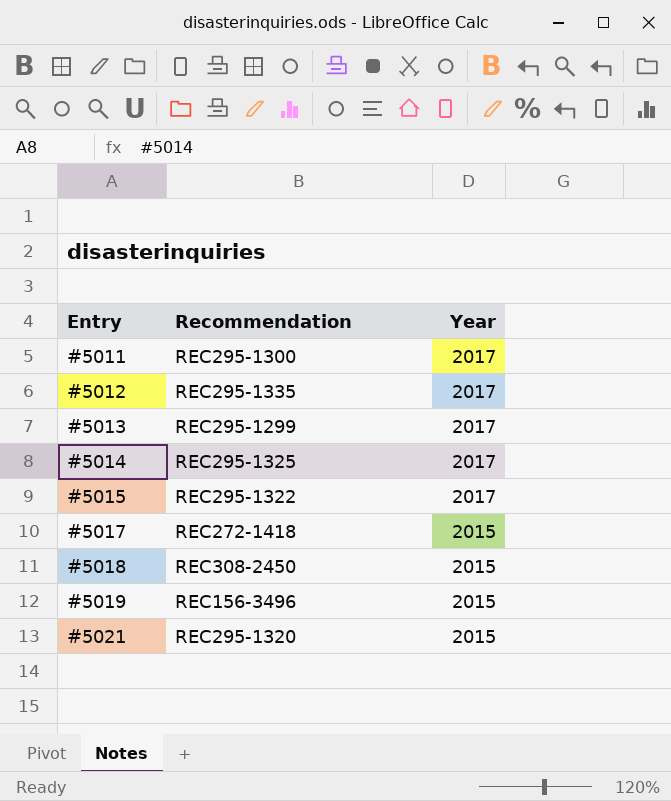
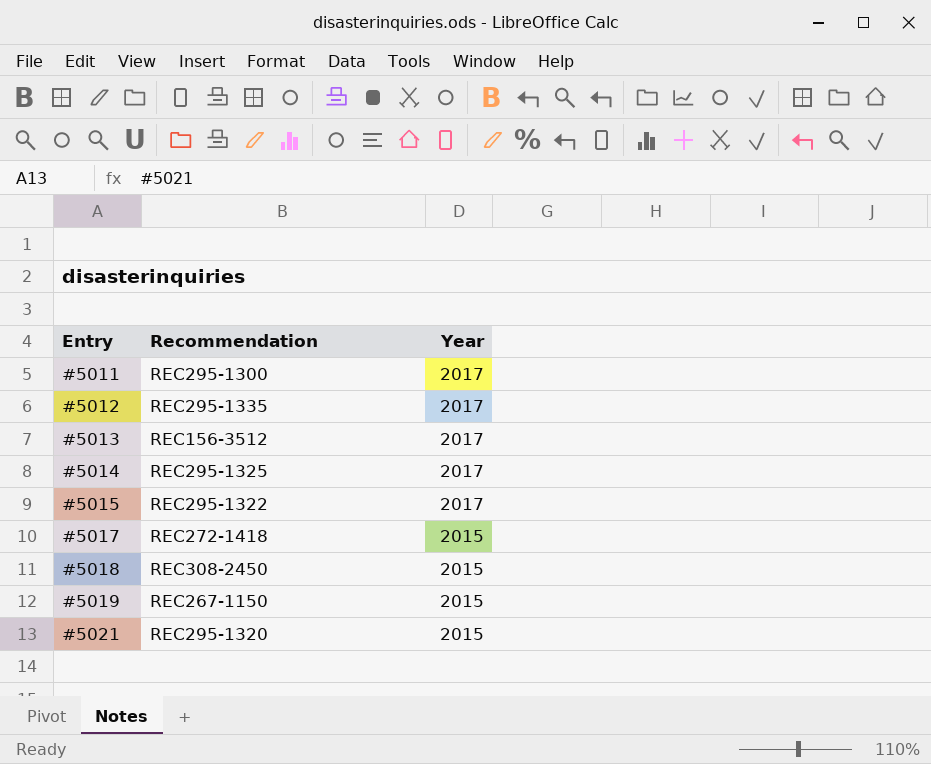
#5013 | Recommendation: REC295-1299 -> REC156-3512
#5019 | Recommendation: REC156-3496 -> REC267-1150

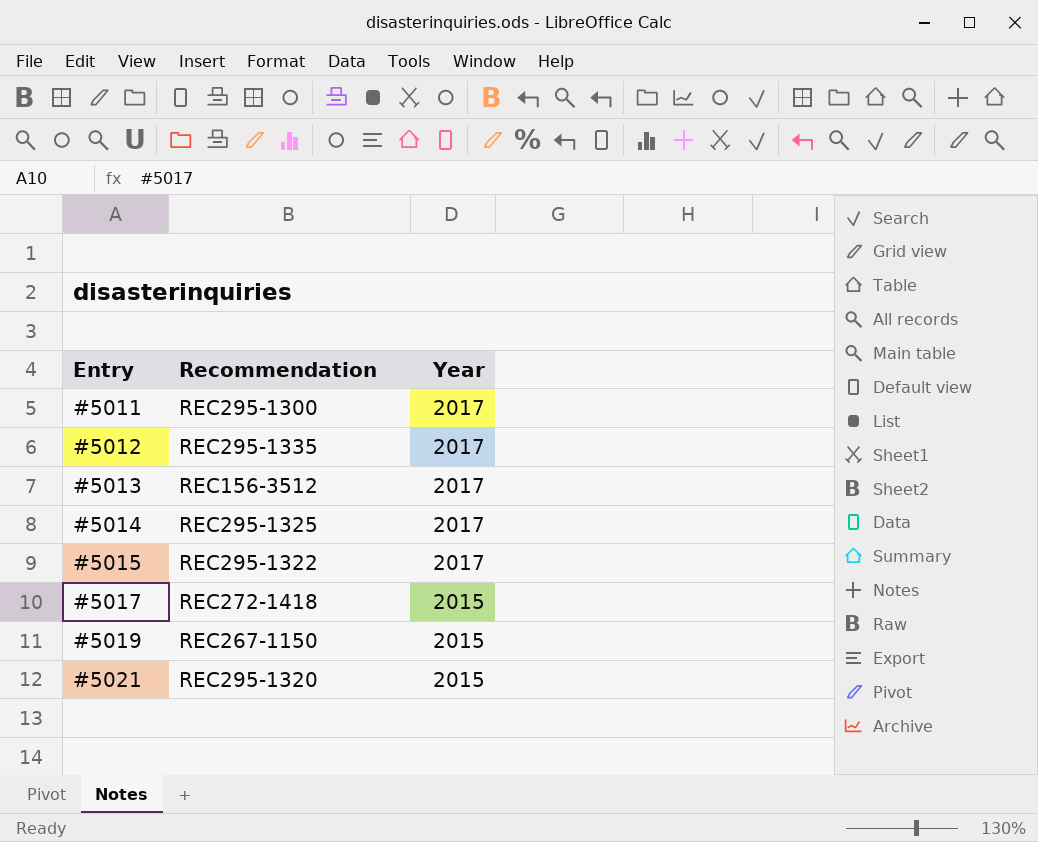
row #5018: REC308-2450 | 2015 -> none

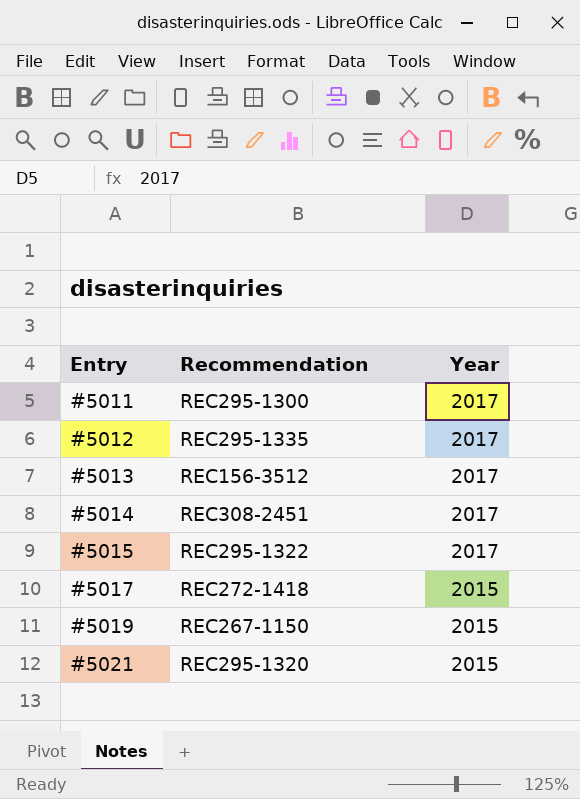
#5014 | Recommendation: REC295-1325 -> REC308-2451

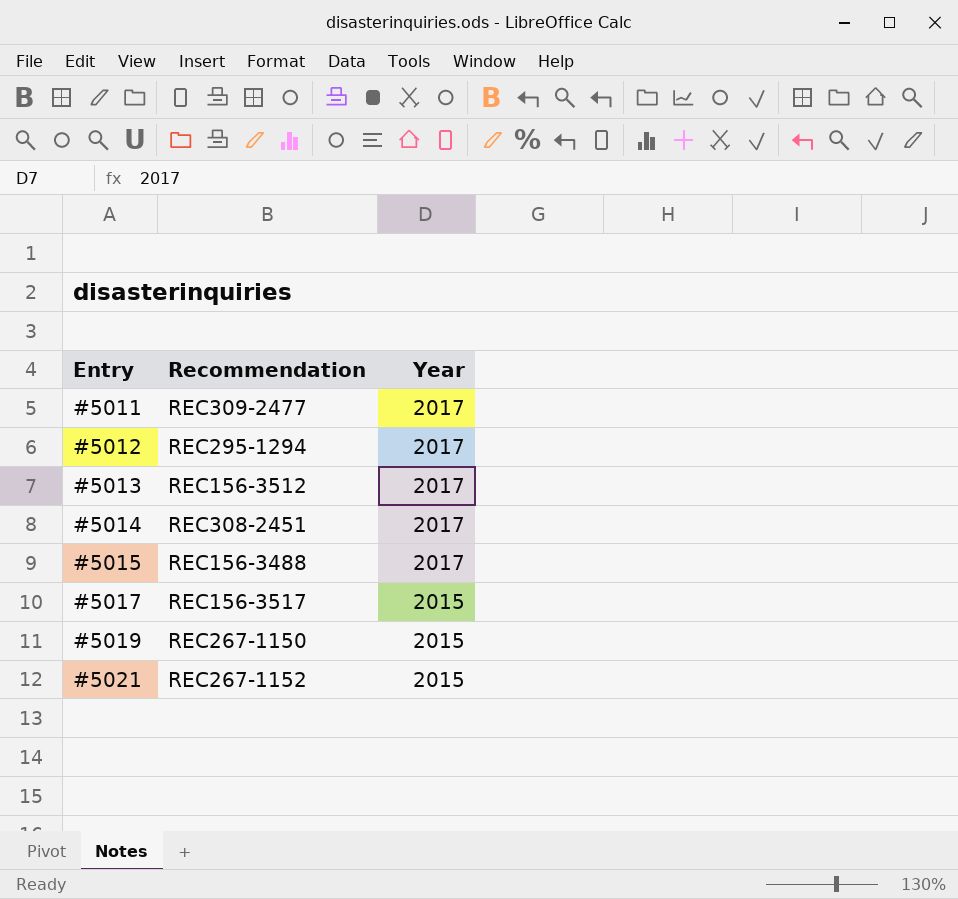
#5011 | Recommendation: REC295-1300 -> REC309-2477
#5012 | Recommendation: REC295-1335 -> REC295-1294
#5015 | Recommendation: REC295-1322 -> REC156-3488
#5017 | Recommendation: REC272-1418 -> REC156-3517
#5021 | Recommendation: REC295-1320 -> REC267-1152

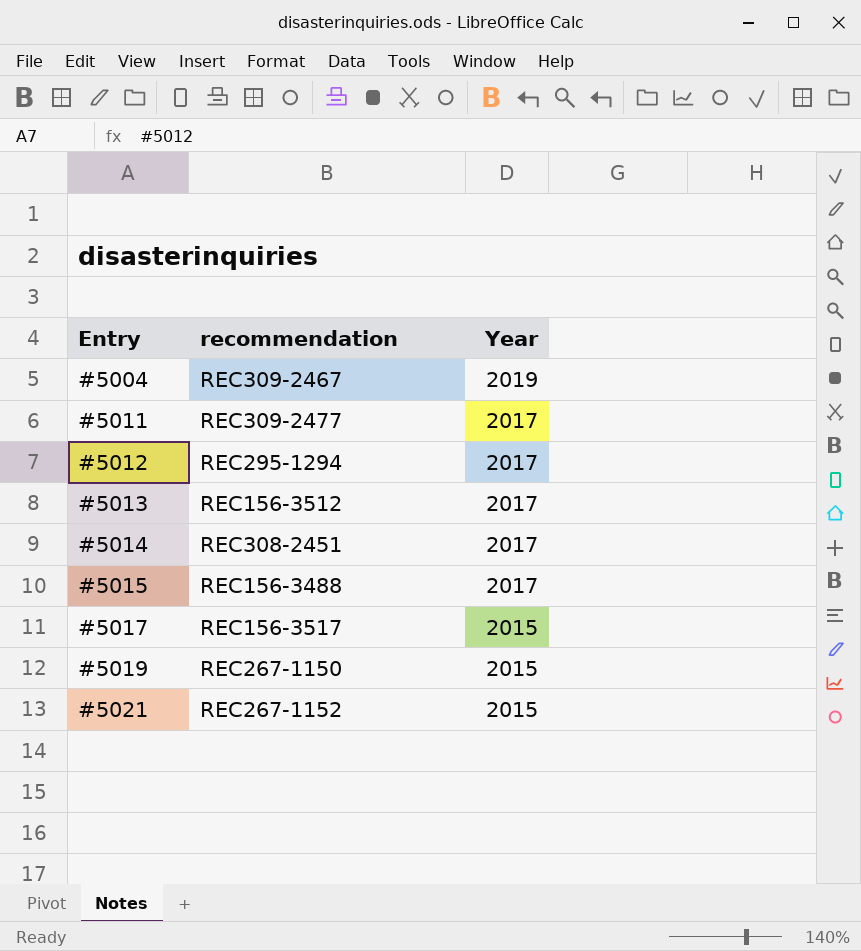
column name: Recommendation -> recommendation
row #5004: none -> REC309-2467 | 2019

